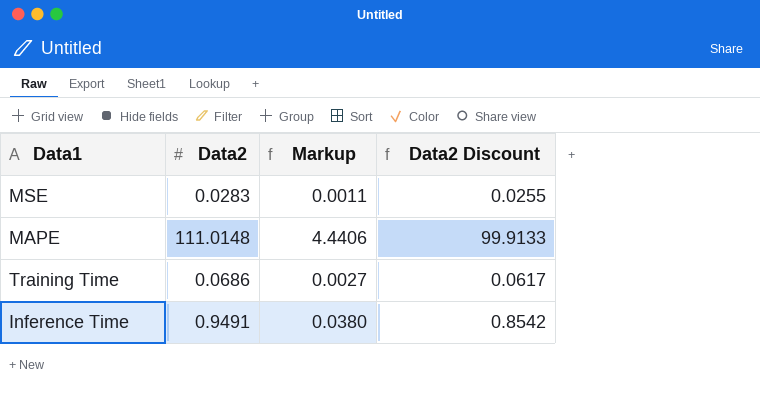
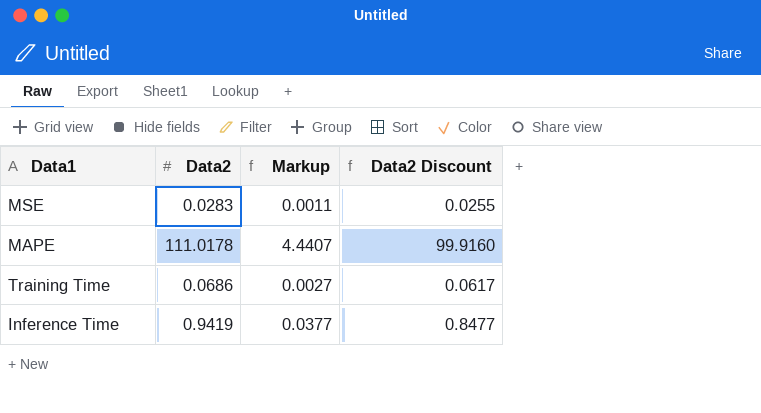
MAPE | Data2: 111.0148 -> 111.0178
MAPE | Markup: 4.4406 -> 4.4407
MAPE | Data2 Discount: 99.9133 -> 99.9160
Inference Time | Data2: 0.9491 -> 0.9419
Inference Time | Markup: 0.0380 -> 0.0377
Inference Time | Data2 Discount: 0.8542 -> 0.8477

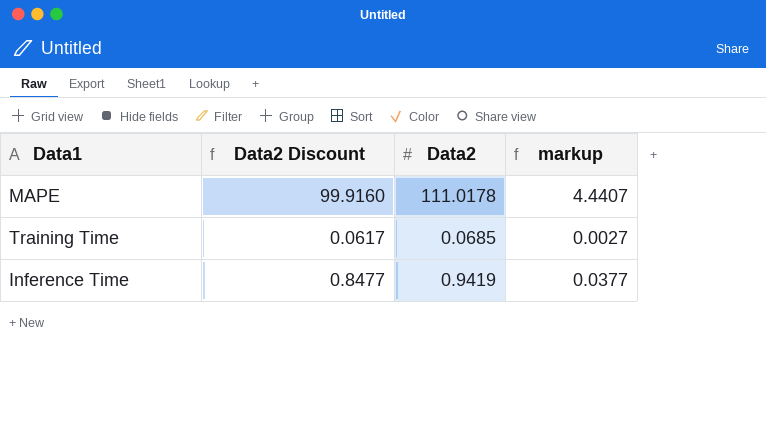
column Data2 Discount | position: 4 -> 2
column name: Markup -> markup
row MSE: 0.0283 | 0.0011 | 0.0255 -> none
Training Time | Data2: 0.0686 -> 0.0685

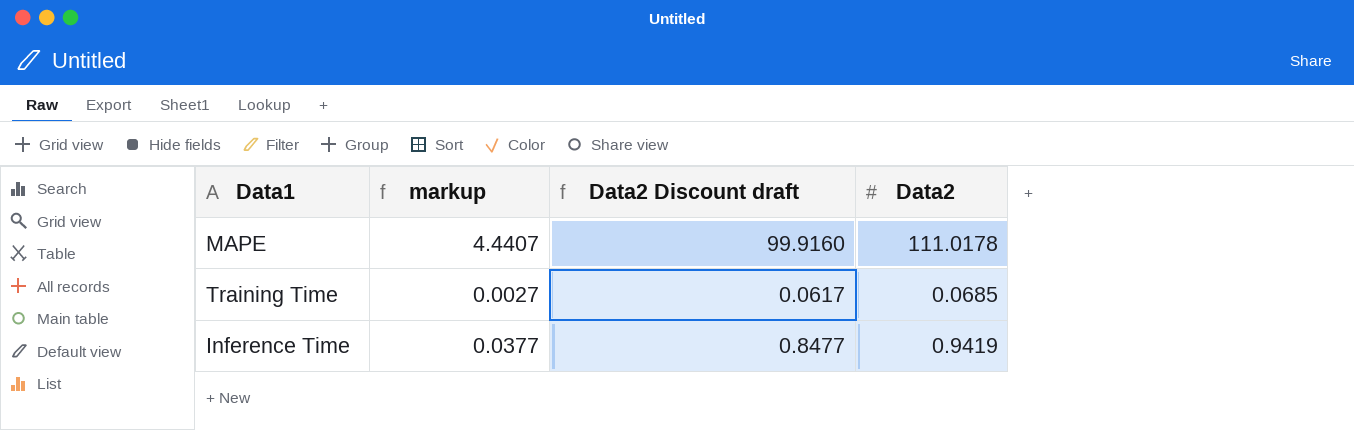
column markup | position: 4 -> 2
column name: Data2 Discount -> Data2 Discount draft

